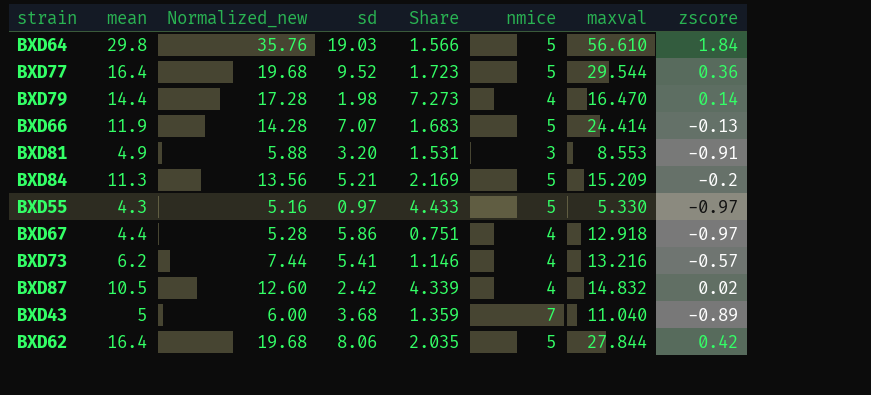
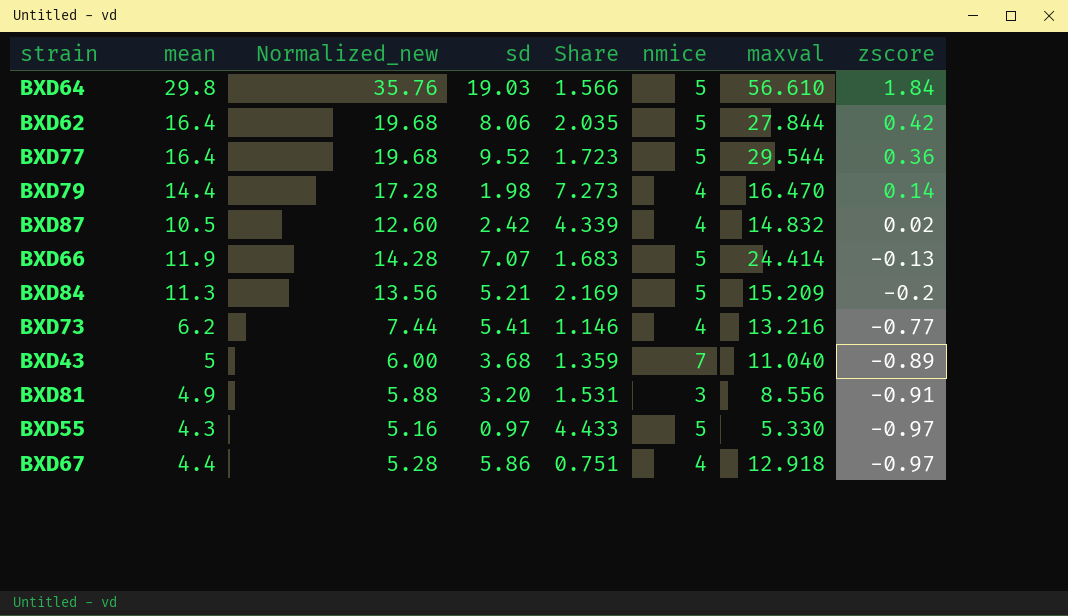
row order: none -> zscore descending
BXD73 | zscore: -0.57 -> -0.77
BXD81 | maxval: 8.553 -> 8.556

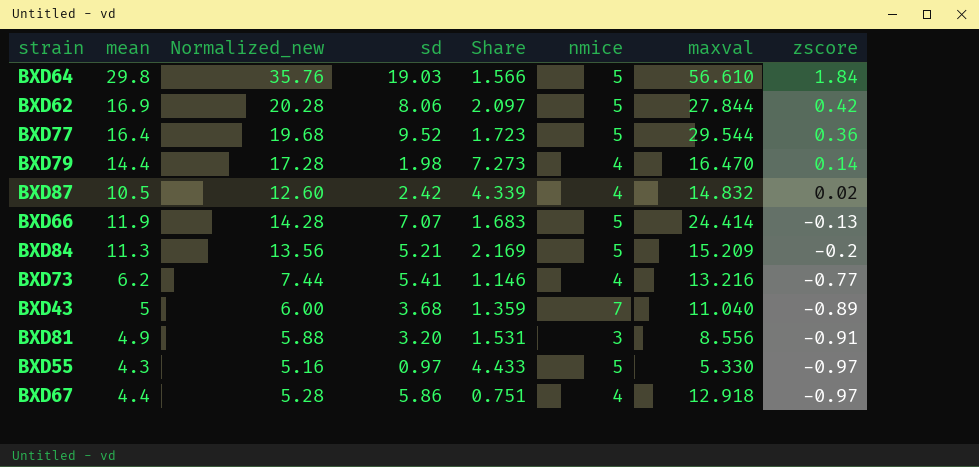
BXD62 | mean: 16.4 -> 16.9
BXD62 | Normalized_new: 19.68 -> 20.28
BXD62 | Share: 2.035 -> 2.097

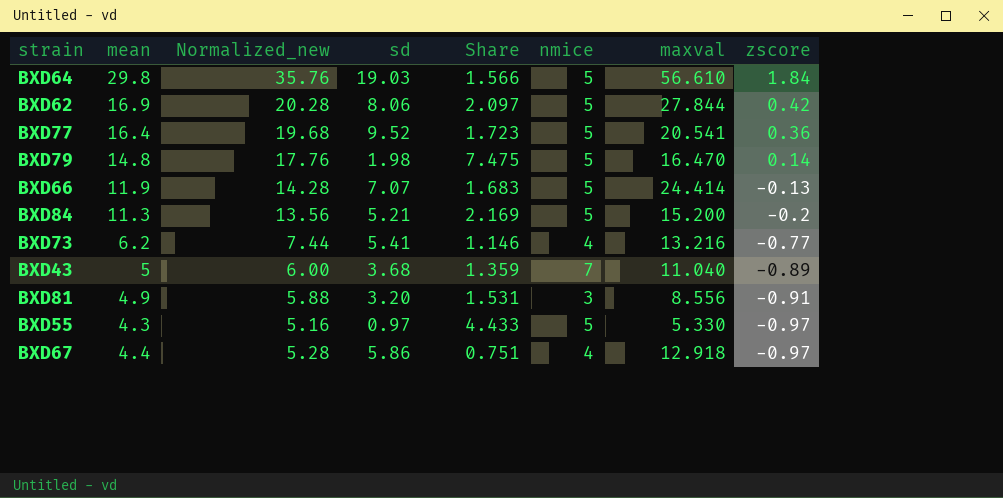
row BXD87: 10.5 | 12.60 | 2.42 | 4.339 | 4 | 14.832 | 0.02 -> none
BXD77 | maxval: 29.544 -> 20.541
BXD79 | mean: 14.4 -> 14.8
BXD79 | Normalized_new: 17.28 -> 17.76
BXD79 | Share: 7.273 -> 7.475
BXD79 | nmice: 4 -> 5
BXD84 | maxval: 15.209 -> 15.200

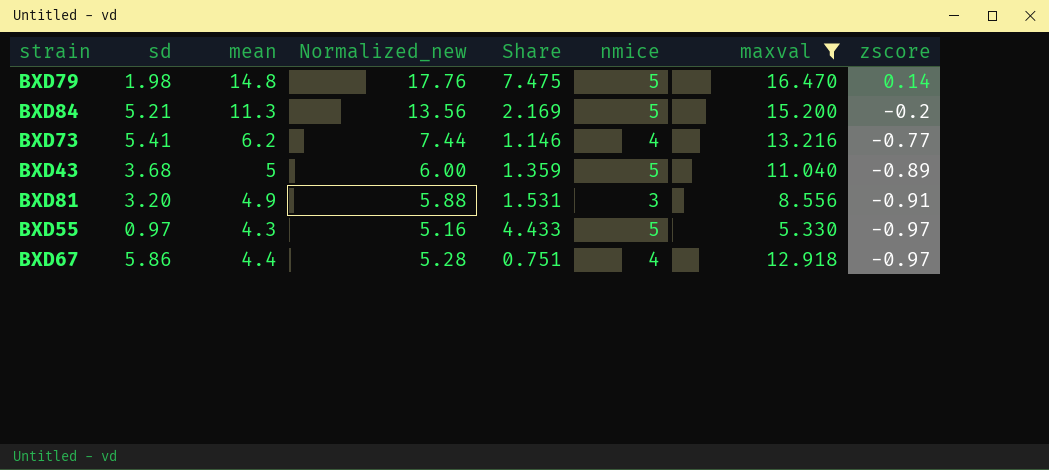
filter: none -> maxval <= 16.470
column sd | position: 4 -> 2
BXD43 | nmice: 7 -> 5

